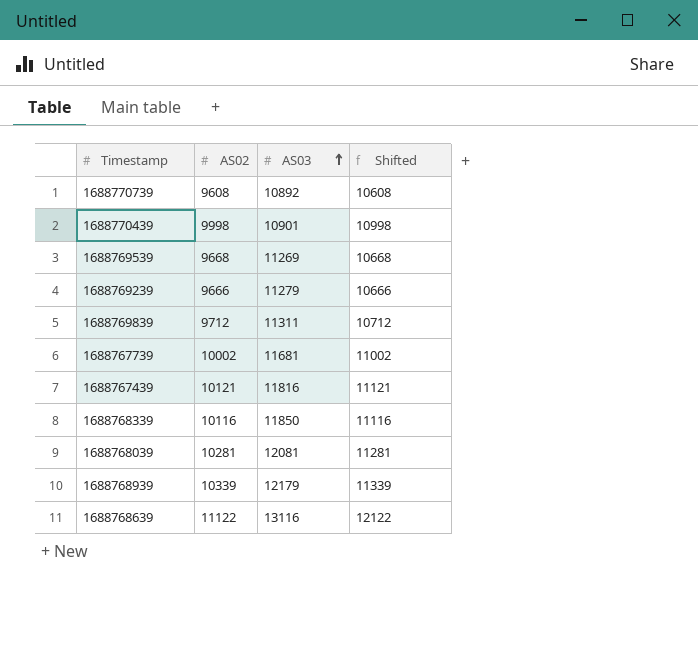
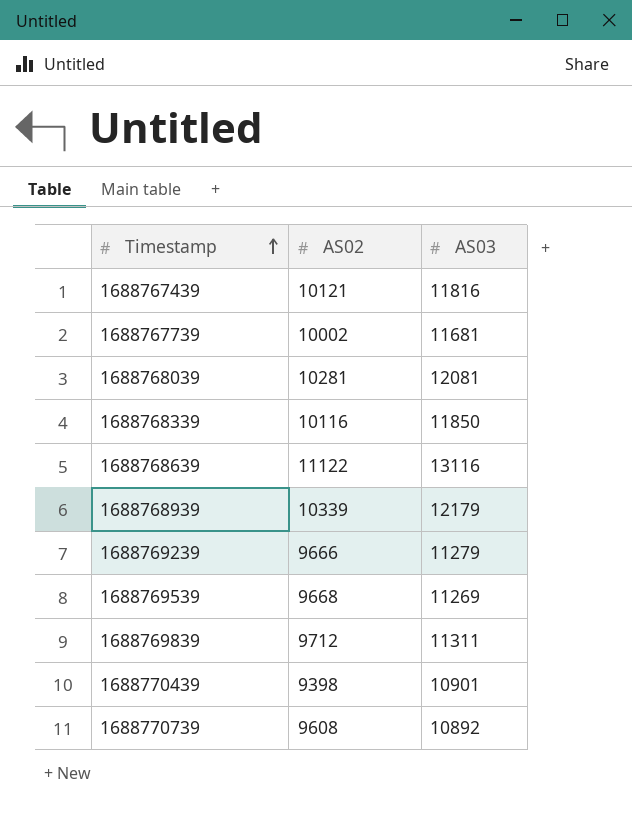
row order: AS03 ascending -> Timestamp ascending
column Shifted | formula: [AS02] + 1000 -> none
1688770439 | AS02: 9998 -> 9398

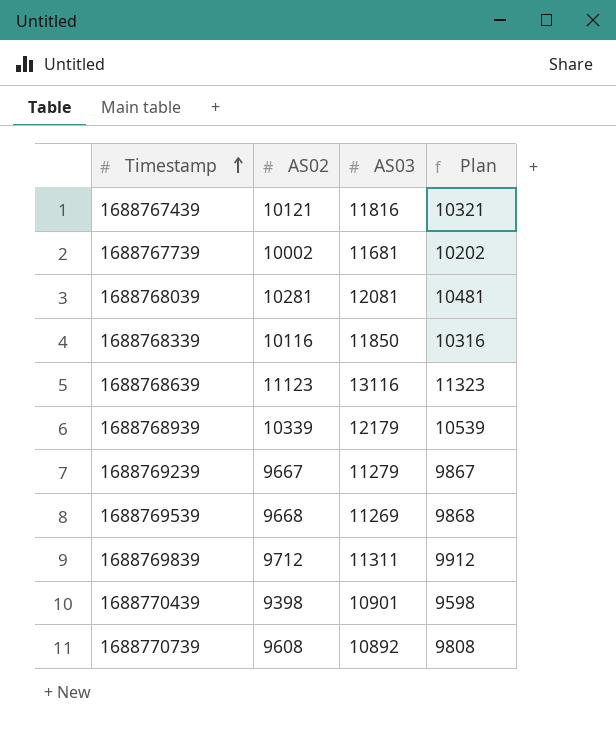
column Plan | formula: none -> [AS02] + 200
1688768639 | AS02: 11122 -> 11123
1688769239 | AS02: 9666 -> 9667

